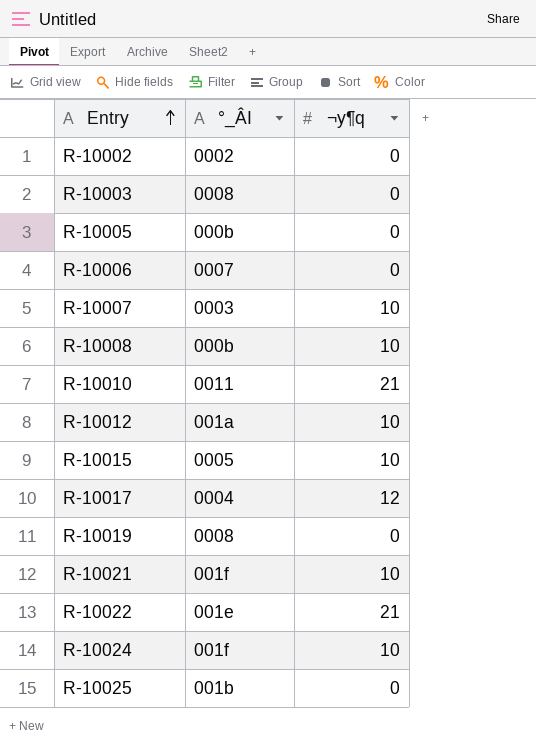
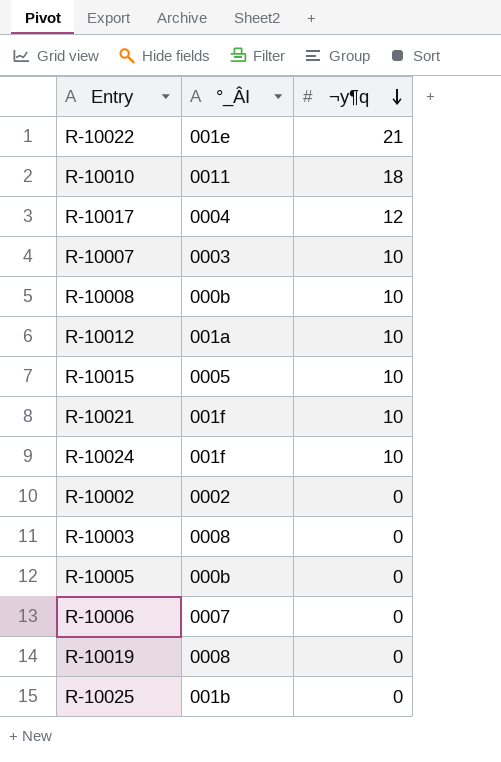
row order: Entry ascending -> ¬y¶q descending
R-10010 | ¬y¶q: 21 -> 18

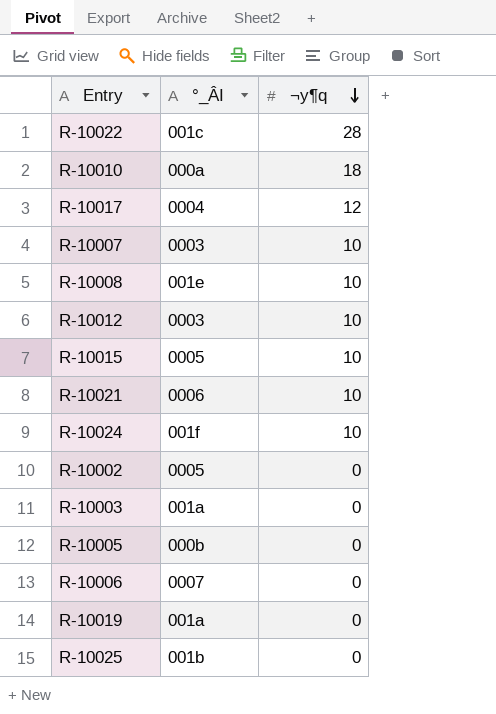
R-10022 | °_ÂI: 001e -> 001c
R-10022 | ¬y¶q: 21 -> 28
R-10010 | °_ÂI: 0011 -> 000a
R-10008 | °_ÂI: 000b -> 001e
R-10012 | °_ÂI: 001a -> 0003
R-10021 | °_ÂI: 001f -> 0006
R-10002 | °_ÂI: 0002 -> 0005
R-10003 | °_ÂI: 0008 -> 001a
R-10019 | °_ÂI: 0008 -> 001a

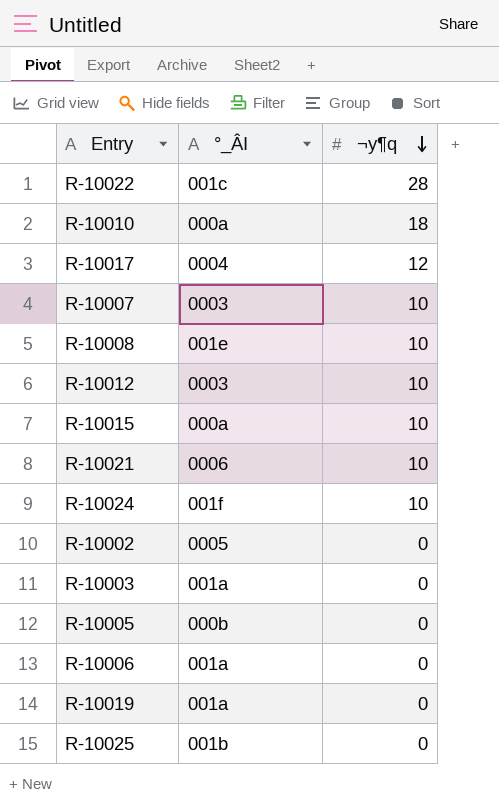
R-10015 | °_ÂI: 0005 -> 000a
R-10006 | °_ÂI: 0007 -> 001a

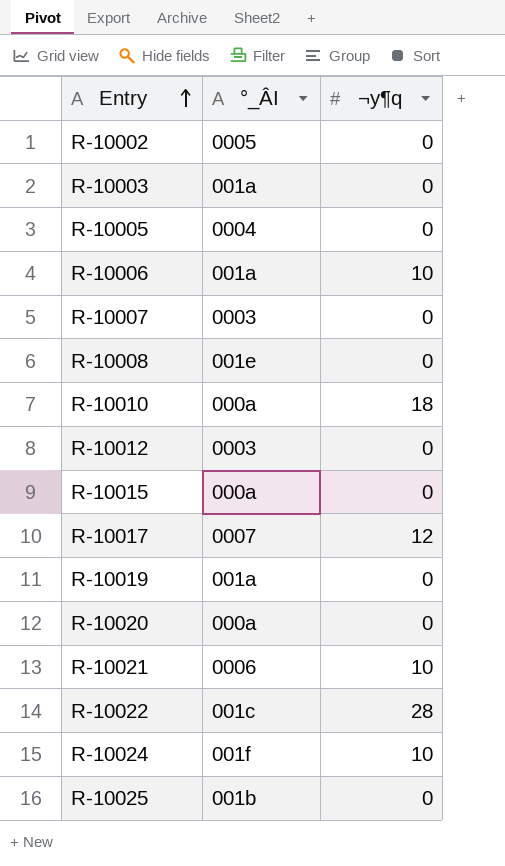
row order: ¬y¶q descending -> Entry ascending
R-10005 | °_ÂI: 000b -> 0004
R-10006 | ¬y¶q: 0 -> 10
R-10007 | ¬y¶q: 10 -> 0
R-10008 | ¬y¶q: 10 -> 0
R-10012 | ¬y¶q: 10 -> 0
R-10015 | ¬y¶q: 10 -> 0
R-10017 | °_ÂI: 0004 -> 0007
row R-10020: none -> 000a | 0

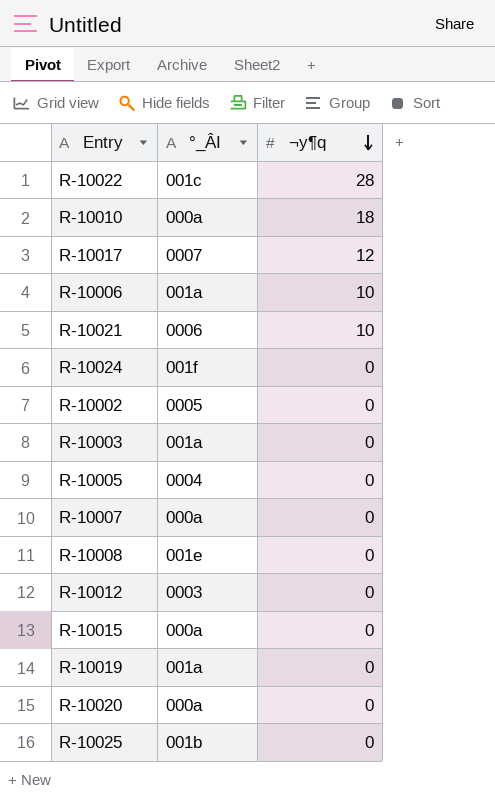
row order: Entry ascending -> ¬y¶q descending
R-10024 | ¬y¶q: 10 -> 0
R-10007 | °_ÂI: 0003 -> 000a

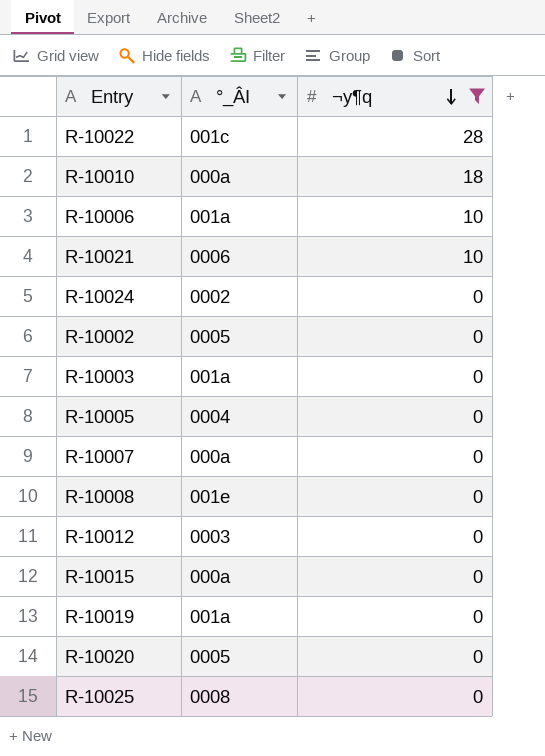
filter: none -> ¬y¶q != 12
R-10024 | °_ÂI: 001f -> 0002
R-10020 | °_ÂI: 000a -> 0005
R-10025 | °_ÂI: 001b -> 0008

